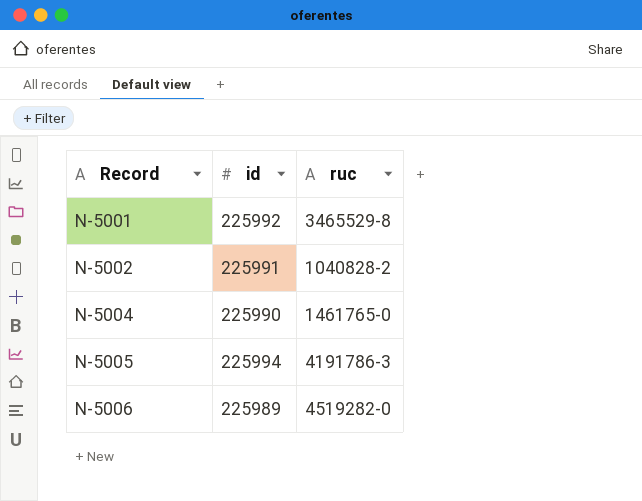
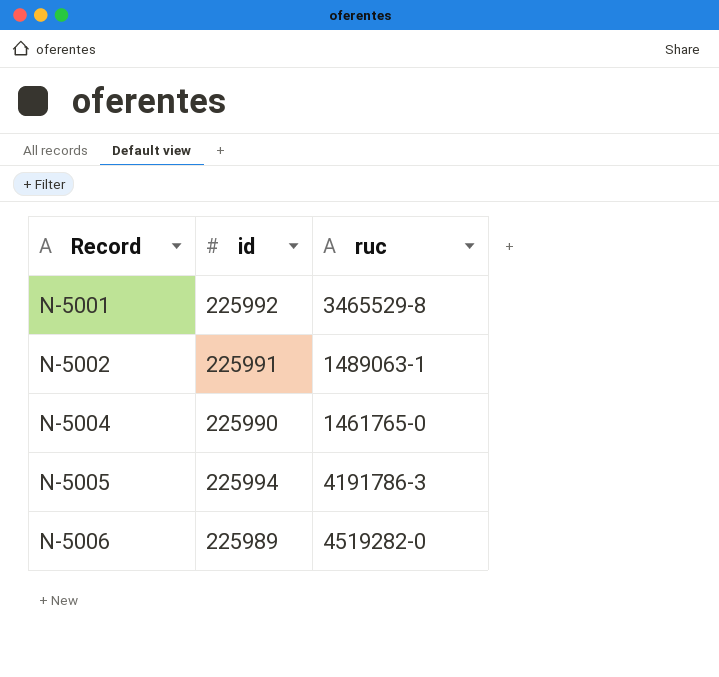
N-5002 | ruc: 1040828-2 -> 1489063-1

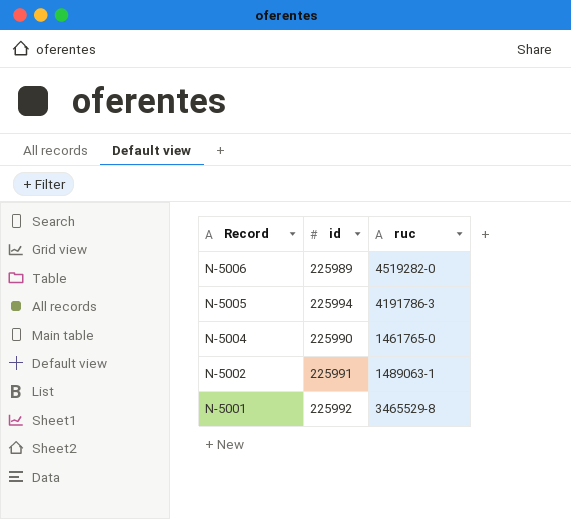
row order: Record ascending -> Record descending

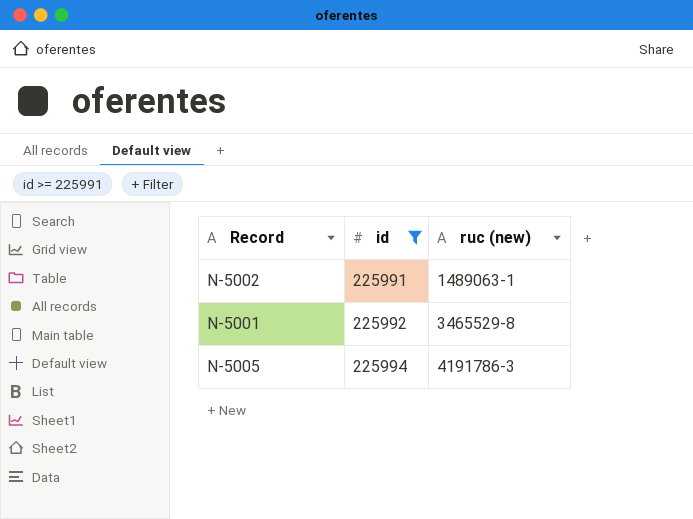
filter: none -> id >= 225991
row order: Record descending -> id ascending
column name: ruc -> ruc (new)

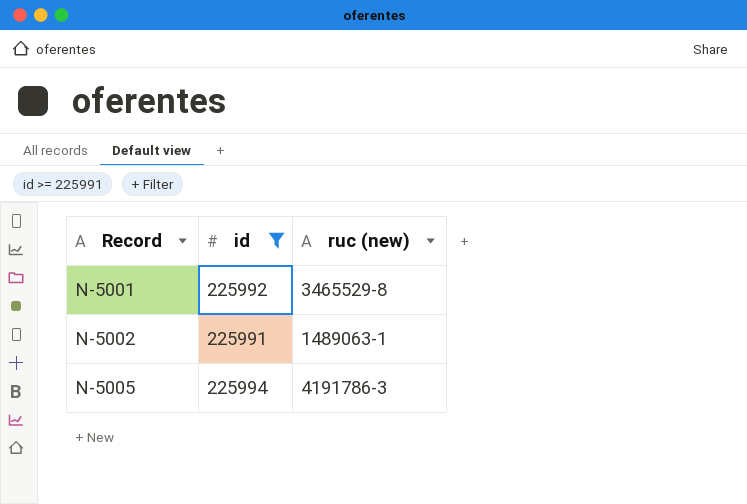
row order: id ascending -> Record ascending

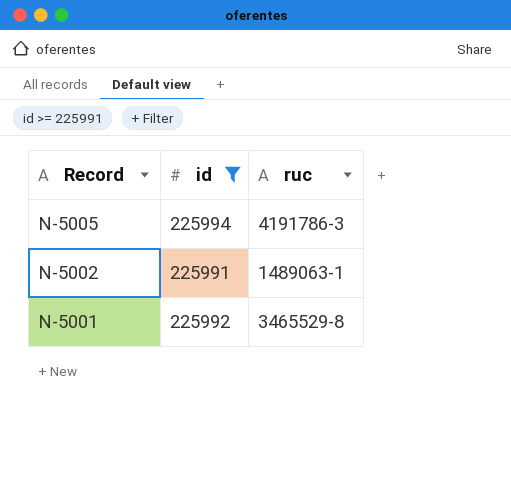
row order: Record ascending -> Record descending
column name: ruc (new) -> ruc

